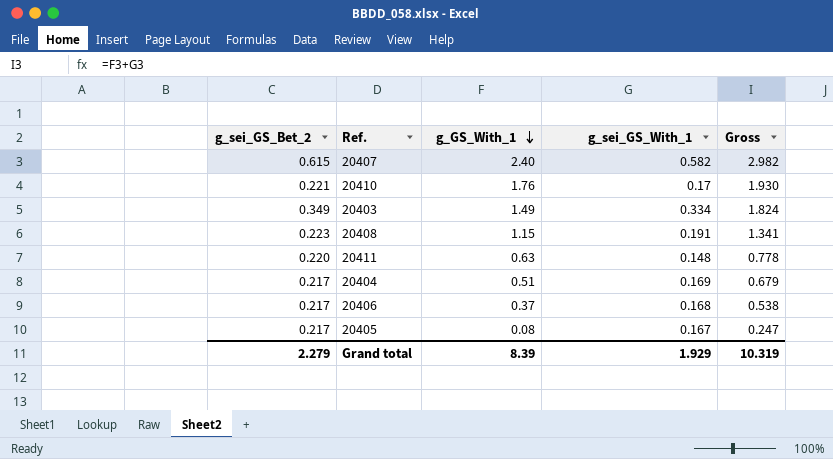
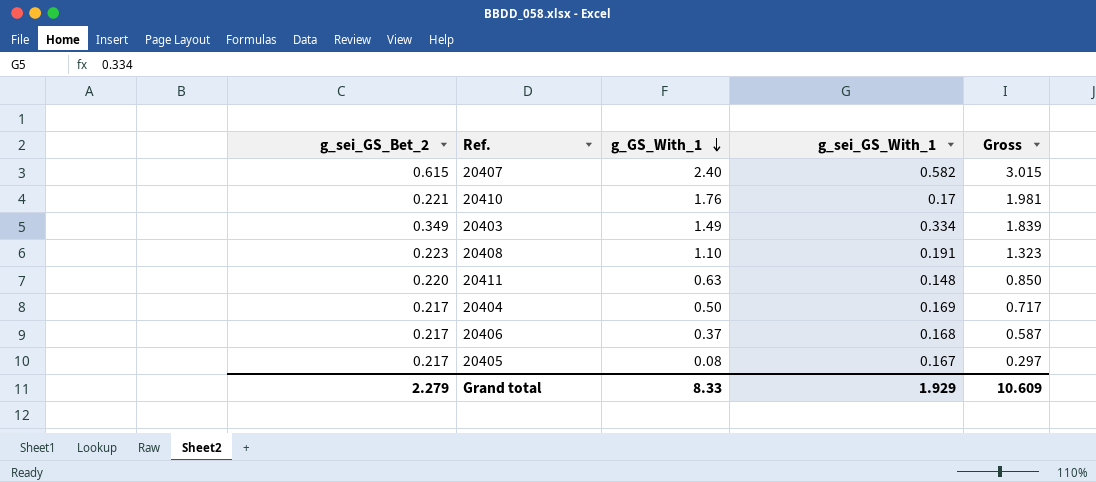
column Gross | formula: [g_GS_With_1] + [g_sei_GS_With_1] -> [g_sei_GS_Bet_2] + [g_GS_With_1]
20408 | g_GS_With_1: 1.15 -> 1.10
20404 | g_GS_With_1: 0.51 -> 0.50
Grand total | g_GS_With_1: 8.39 -> 8.33
Grand total | Gross: 10.319 -> 10.609

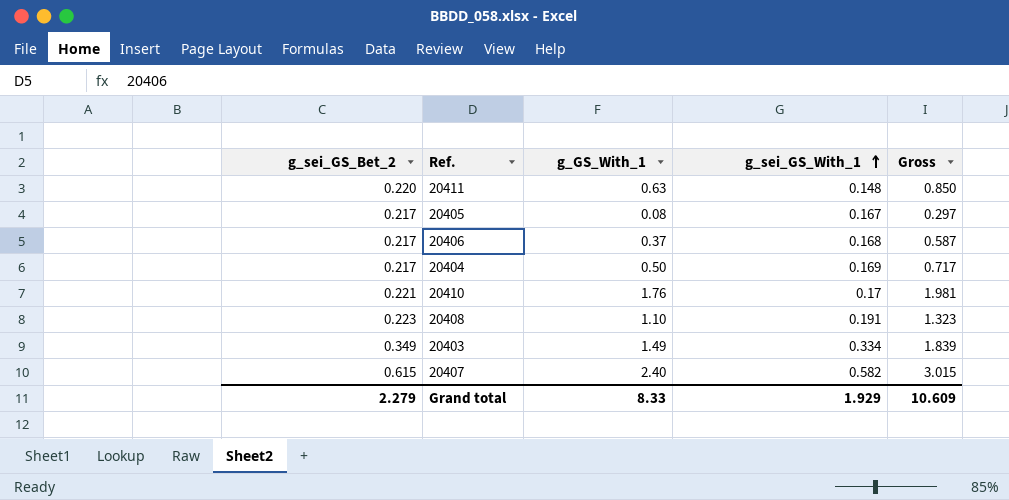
row order: g_GS_With_1 descending -> g_sei_GS_With_1 ascending

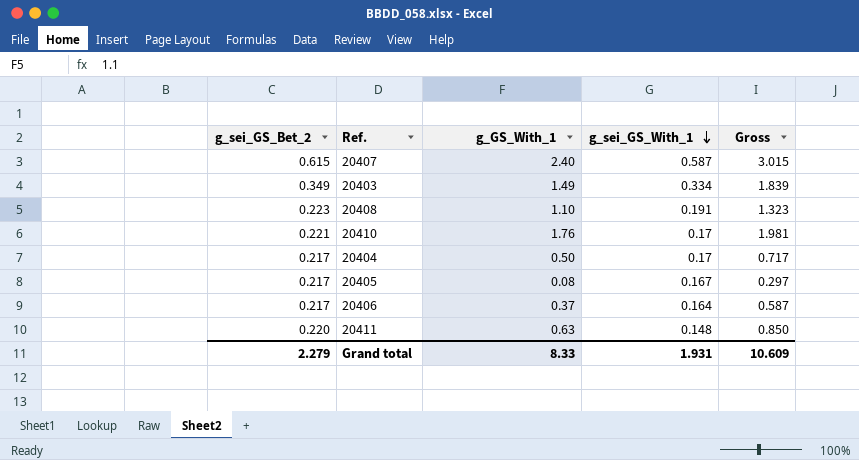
row order: g_sei_GS_With_1 ascending -> g_sei_GS_With_1 descending
20407 | g_sei_GS_With_1: 0.582 -> 0.587
20404 | g_sei_GS_With_1: 0.169 -> 0.17
20406 | g_sei_GS_With_1: 0.168 -> 0.164
Grand total | g_sei_GS_With_1: 1.929 -> 1.931

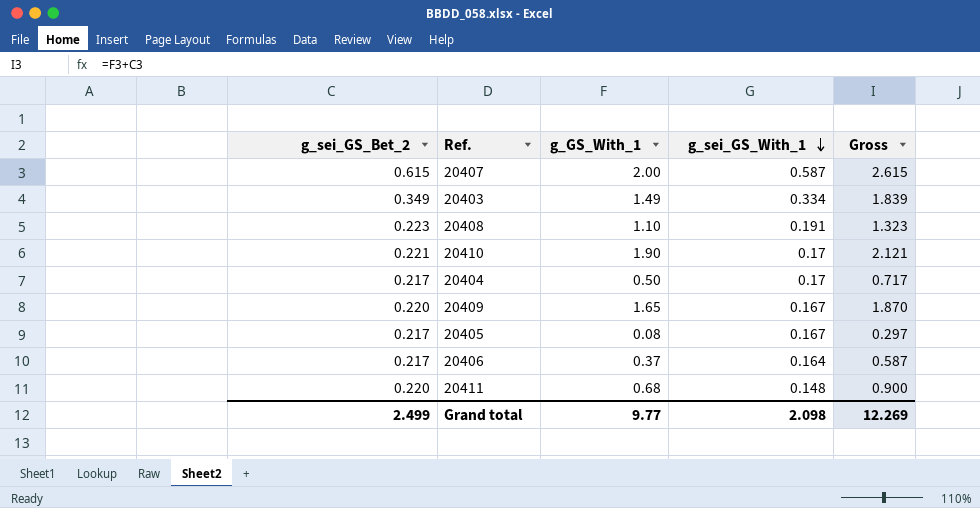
20407 | g_GS_With_1: 2.40 -> 2.00
20407 | Gross: 3.015 -> 2.615
20410 | g_GS_With_1: 1.76 -> 1.90
20410 | Gross: 1.981 -> 2.121
row 20409: none -> 0.220 | 1.65 | 0.167 | 1.870
20411 | g_GS_With_1: 0.63 -> 0.68
20411 | Gross: 0.850 -> 0.900
Grand total | g_sei_GS_Bet_2: 2.279 -> 2.499
Grand total | g_GS_With_1: 8.33 -> 9.77
Grand total | g_sei_GS_With_1: 1.931 -> 2.098
Grand total | Gross: 10.609 -> 12.269

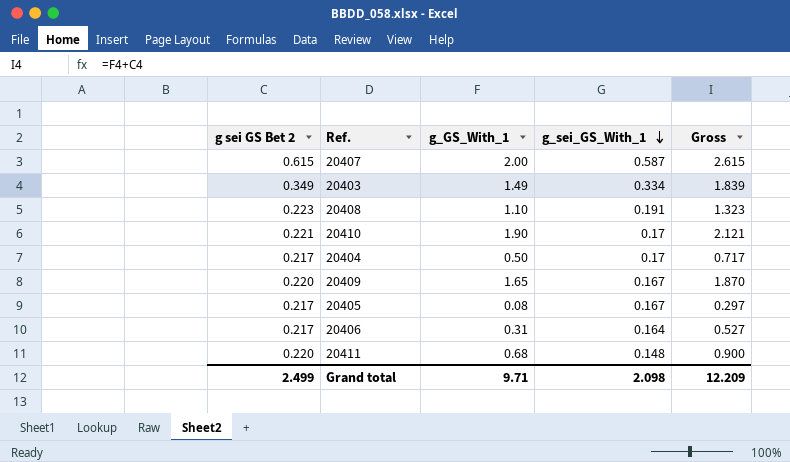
column name: g_sei_GS_Bet_2 -> g sei GS Bet 2
20406 | g_GS_With_1: 0.37 -> 0.31
20406 | Gross: 0.587 -> 0.527
Grand total | g_GS_With_1: 9.77 -> 9.71
Grand total | Gross: 12.269 -> 12.209

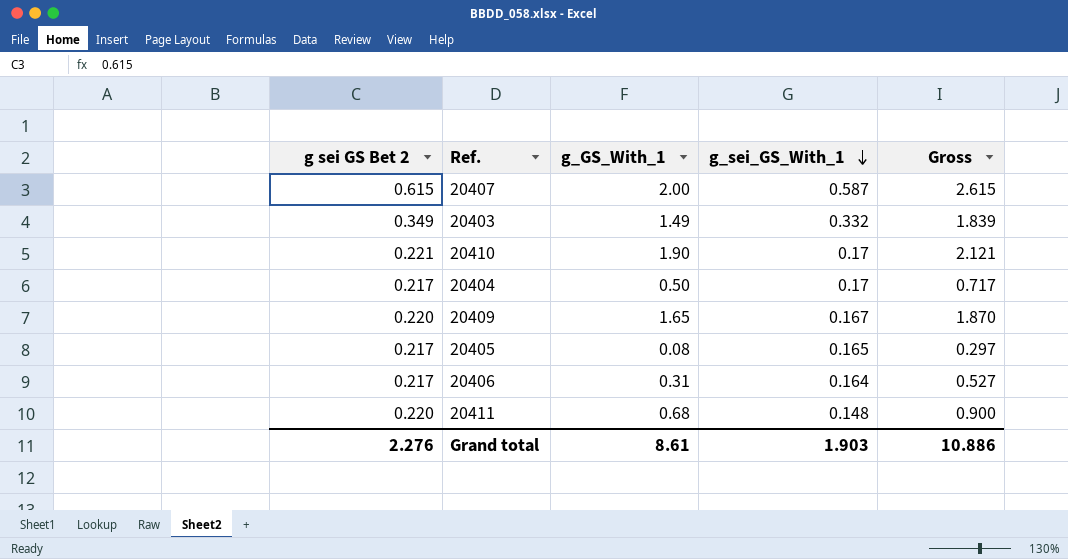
row 20408: 0.223 | 1.10 | 0.191 | 1.323 -> none
20403 | g_sei_GS_With_1: 0.334 -> 0.332
20405 | g_sei_GS_With_1: 0.167 -> 0.165
Grand total | g sei GS Bet 2: 2.499 -> 2.276
Grand total | g_GS_With_1: 9.71 -> 8.61
Grand total | g_sei_GS_With_1: 2.098 -> 1.903
Grand total | Gross: 12.209 -> 10.886

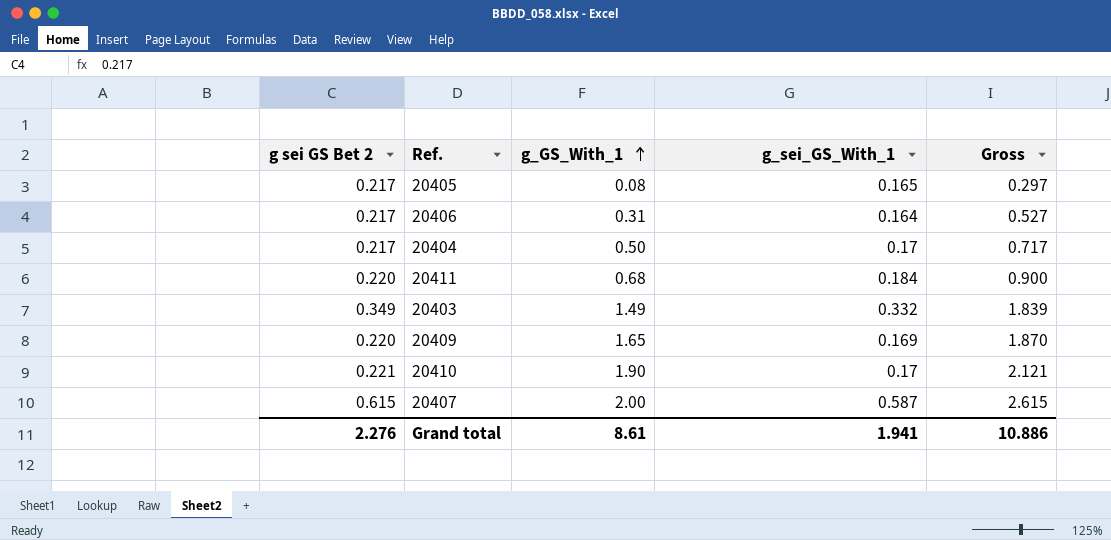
row order: g_sei_GS_With_1 descending -> g_GS_With_1 ascending
20411 | g_sei_GS_With_1: 0.148 -> 0.184
20409 | g_sei_GS_With_1: 0.167 -> 0.169
Grand total | g_sei_GS_With_1: 1.903 -> 1.941

